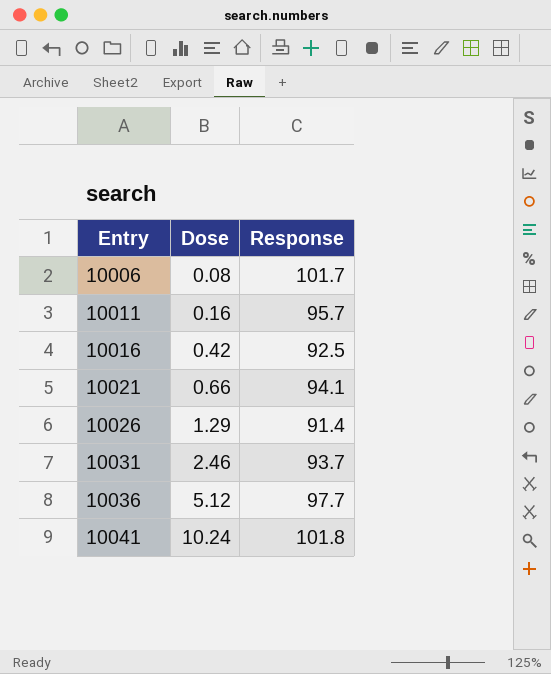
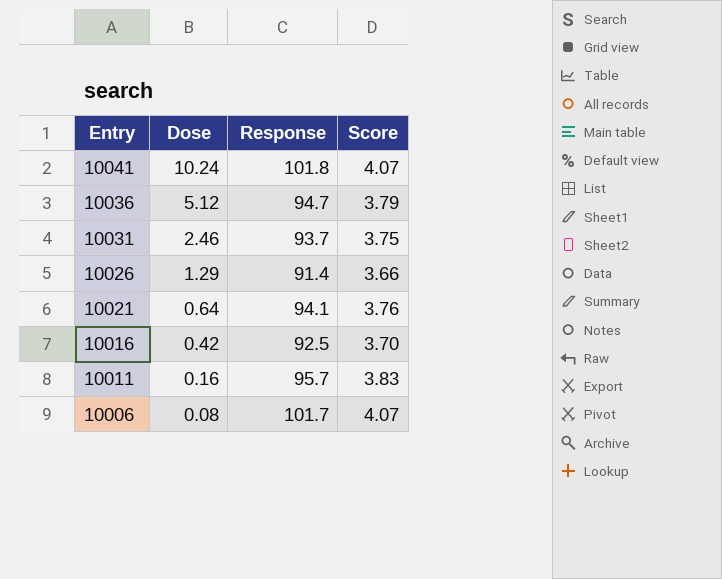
row order: Entry ascending -> Entry descending
column Score | formula: none -> [Response] * 0.04
10036 | Response: 97.7 -> 94.7
10021 | Dose: 0.66 -> 0.64

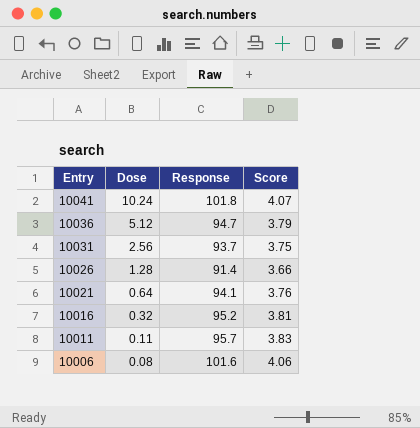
10031 | Dose: 2.46 -> 2.56
10026 | Dose: 1.29 -> 1.28
10016 | Dose: 0.42 -> 0.32
10016 | Response: 92.5 -> 95.2
10016 | Score: 3.70 -> 3.81
10011 | Dose: 0.16 -> 0.11
10006 | Response: 101.7 -> 101.6
10006 | Score: 4.07 -> 4.06

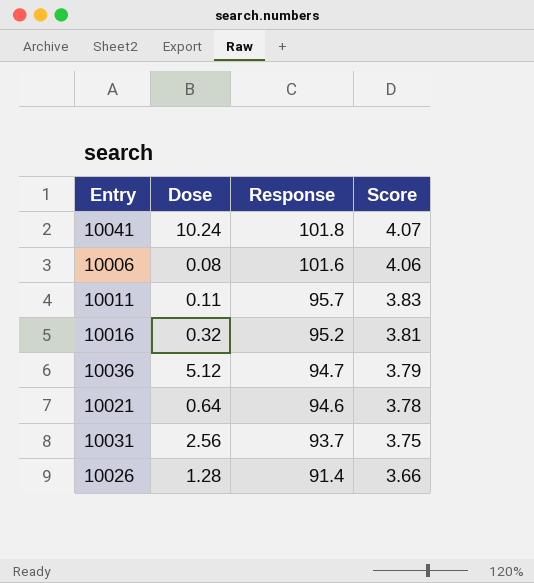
row order: Entry descending -> Response descending
10021 | Response: 94.1 -> 94.6
10021 | Score: 3.76 -> 3.78

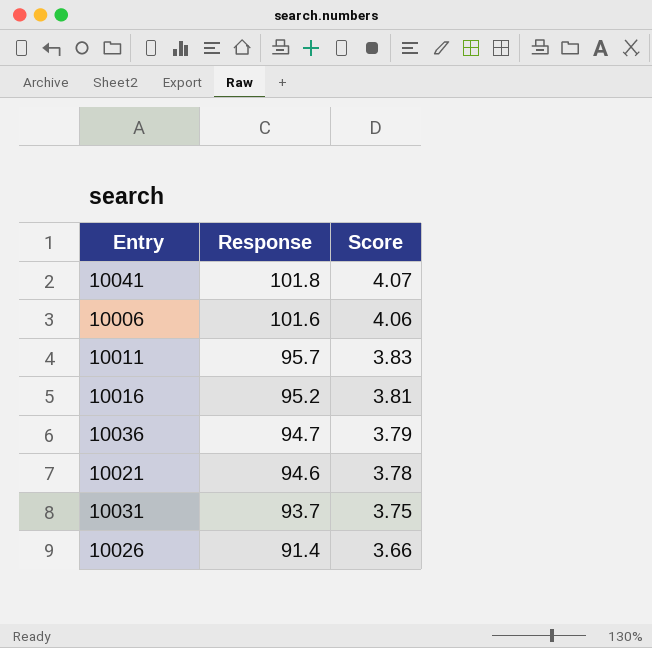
column Dose | position: 2 -> none

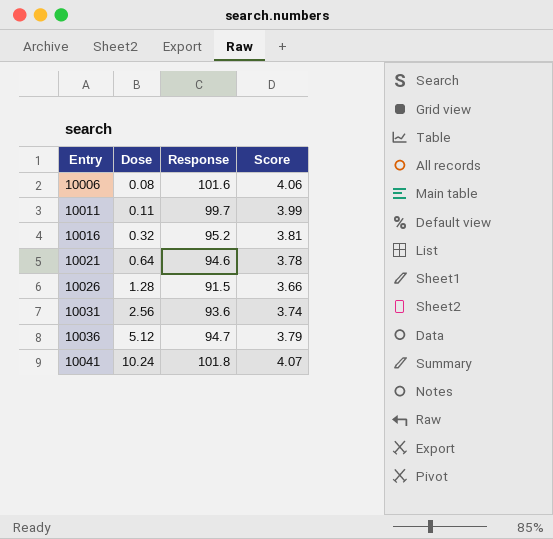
row order: Response descending -> Entry ascending
column Dose | position: none -> 2
10011 | Response: 95.7 -> 99.7
10011 | Score: 3.83 -> 3.99
10026 | Response: 91.4 -> 91.5
10031 | Response: 93.7 -> 93.6
10031 | Score: 3.75 -> 3.74

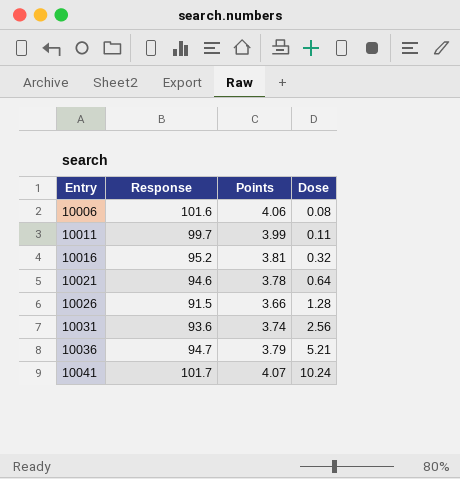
column name: Score -> Points
column Dose | position: 2 -> 4
10036 | Dose: 5.12 -> 5.21
10041 | Response: 101.8 -> 101.7

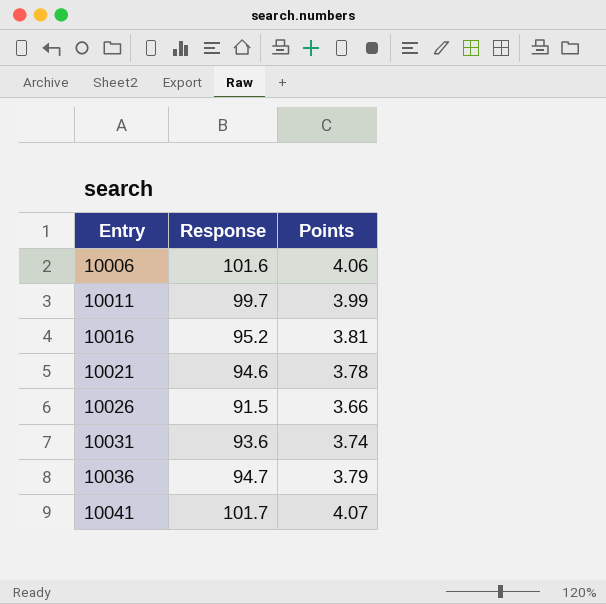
column Dose | position: 4 -> none

